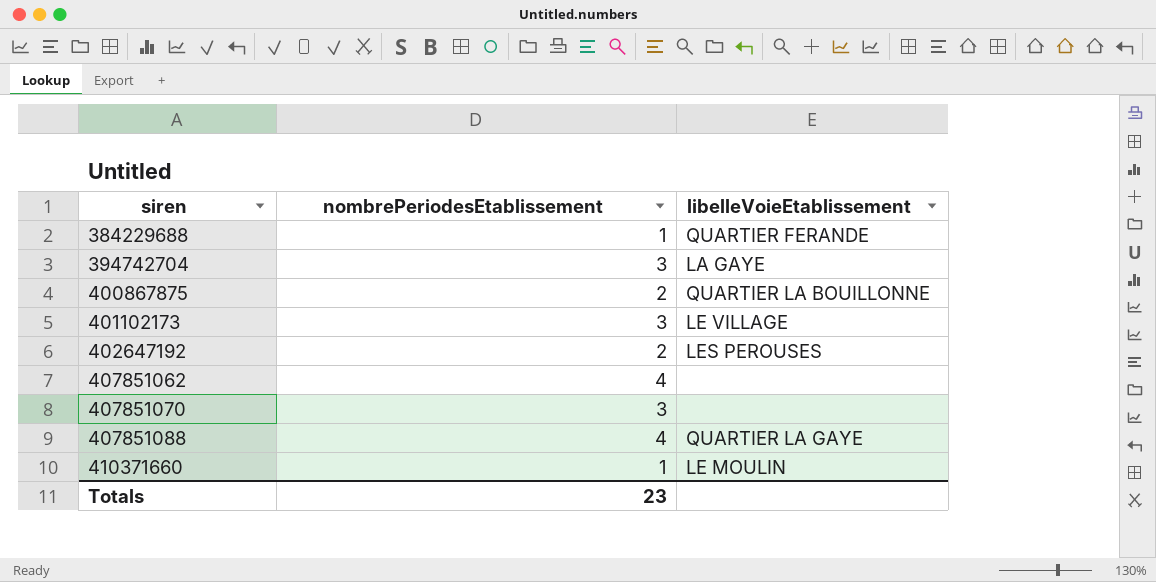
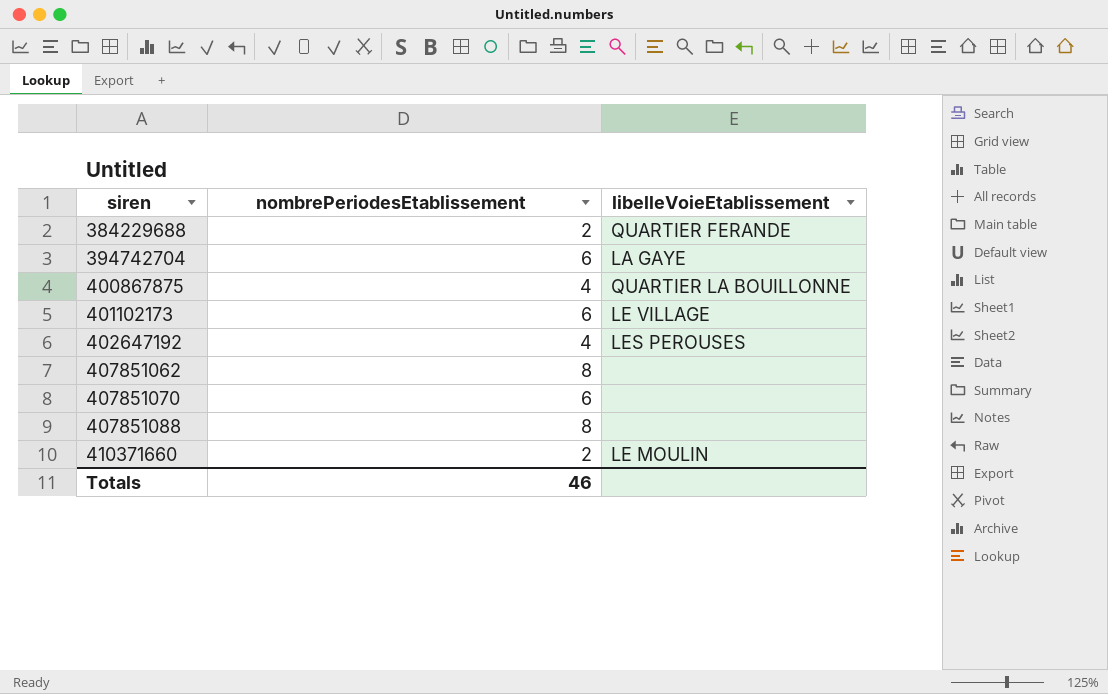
384229688 | nombrePeriodesEtablissement: 1 -> 2
394742704 | nombrePeriodesEtablissement: 3 -> 6
400867875 | nombrePeriodesEtablissement: 2 -> 4
401102173 | nombrePeriodesEtablissement: 3 -> 6
402647192 | nombrePeriodesEtablissement: 2 -> 4
407851062 | nombrePeriodesEtablissement: 4 -> 8
407851070 | nombrePeriodesEtablissement: 3 -> 6
407851088 | nombrePeriodesEtablissement: 4 -> 8
407851088 | libelleVoieEtablissement: QUARTIER LA GAYE -> none
410371660 | nombrePeriodesEtablissement: 1 -> 2
Totals | nombrePeriodesEtablissement: 23 -> 46

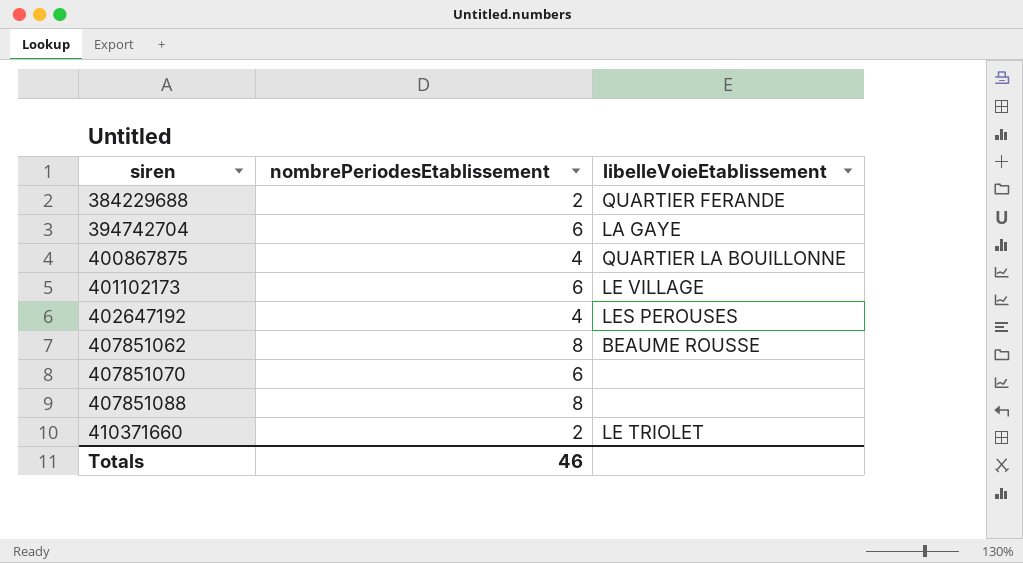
407851062 | libelleVoieEtablissement: none -> BEAUME ROUSSE
410371660 | libelleVoieEtablissement: LE MOULIN -> LE TRIOLET

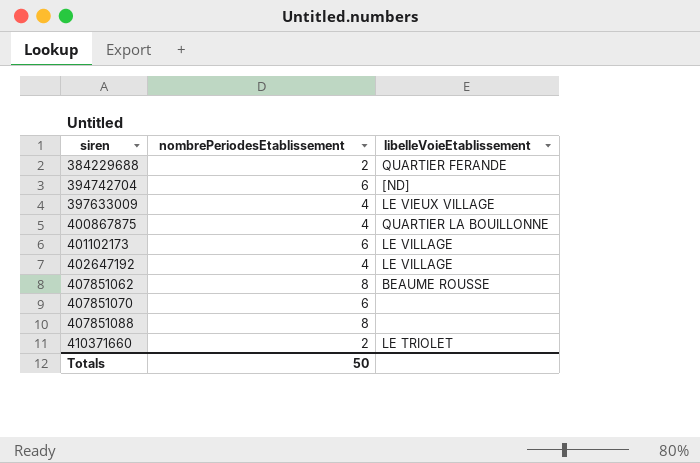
394742704 | libelleVoieEtablissement: LA GAYE -> [ND]
row 397633009: none -> 4 | LE VIEUX VILLAGE
402647192 | libelleVoieEtablissement: LES PEROUSES -> LE VILLAGE
Totals | nombrePeriodesEtablissement: 46 -> 50

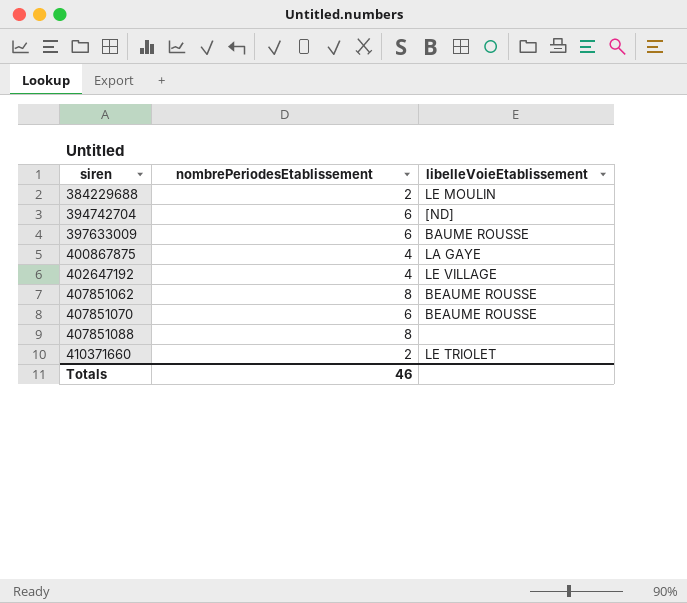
row 401102173: 6 | LE VILLAGE -> none
384229688 | libelleVoieEtablissement: QUARTIER FERANDE -> LE MOULIN
397633009 | nombrePeriodesEtablissement: 4 -> 6
397633009 | libelleVoieEtablissement: LE VIEUX VILLAGE -> BAUME ROUSSE
400867875 | libelleVoieEtablissement: QUARTIER LA BOUILLONNE -> LA GAYE
407851070 | libelleVoieEtablissement: none -> BEAUME ROUSSE
Totals | nombrePeriodesEtablissement: 50 -> 46

